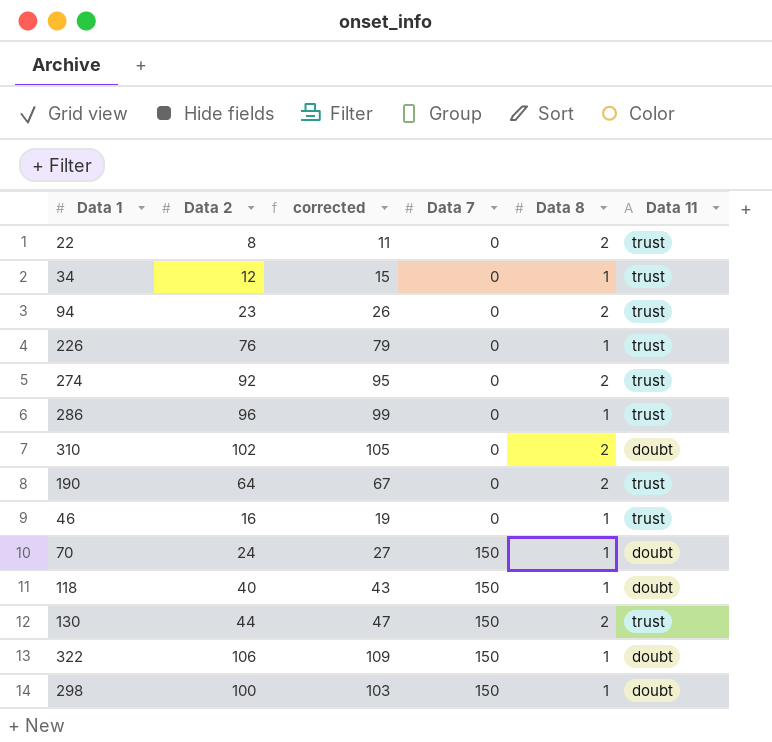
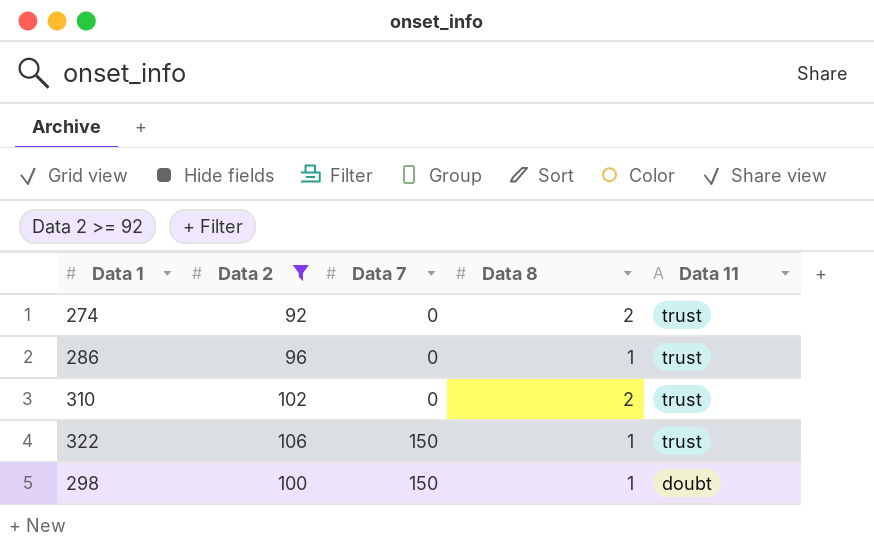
filter: none -> Data 2 >= 92
column corrected | formula: [Data 2] + 3 -> none
310 | Data 11: doubt -> trust
322 | Data 11: doubt -> trust

